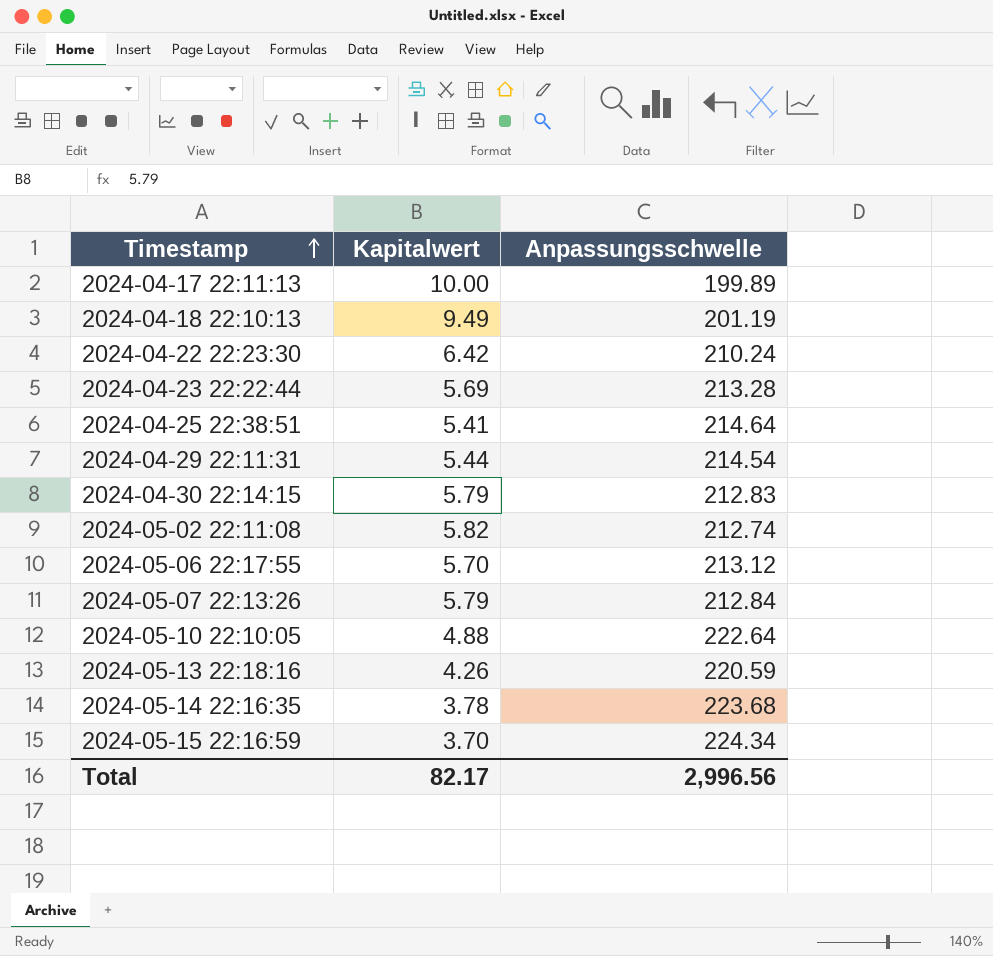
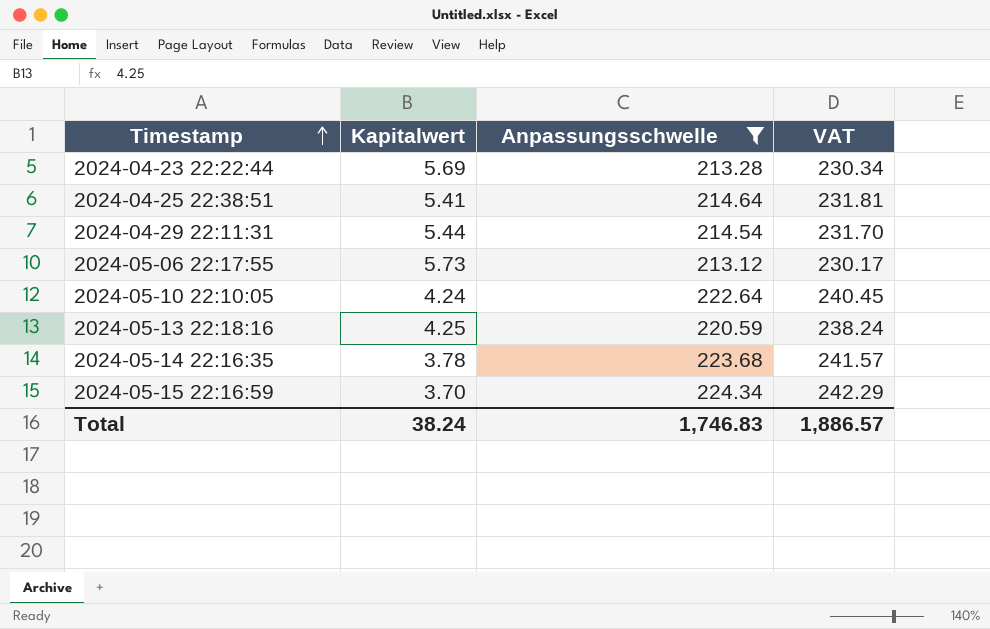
filter: none -> Anpassungsschwelle >= 213.12
column VAT | formula: none -> [Anpassungsschwelle] * 1.08
2024-05-06 22:17:55 | Kapitalwert: 5.70 -> 5.73
2024-05-10 22:10:05 | Kapitalwert: 4.88 -> 4.24
2024-05-13 22:18:16 | Kapitalwert: 4.26 -> 4.25
Total | Kapitalwert: 82.17 -> 38.24
Total | Anpassungsschwelle: 2,996.56 -> 1,746.83

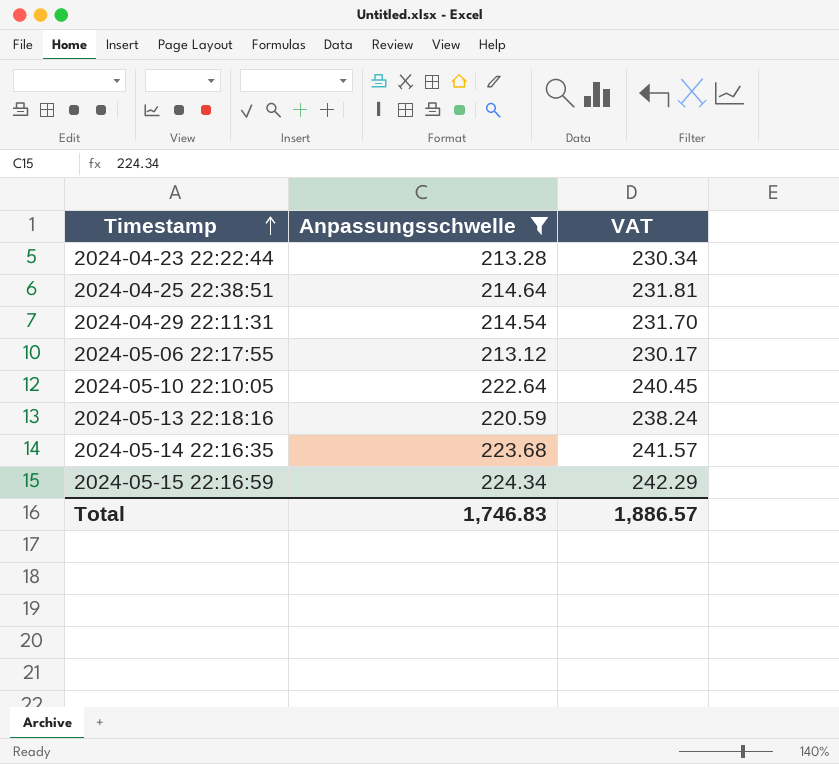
column Kapitalwert | position: 2 -> none

